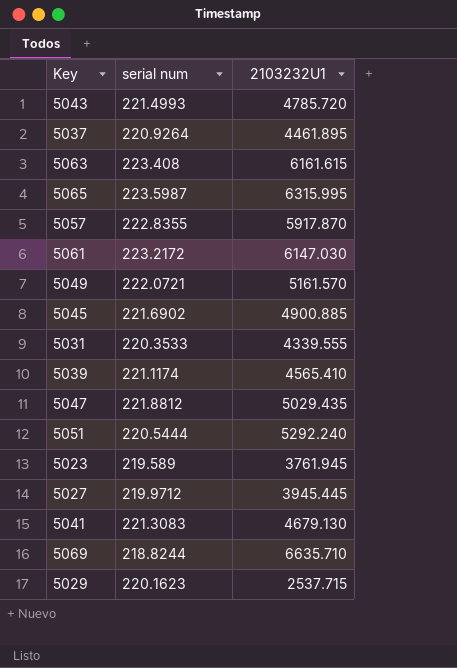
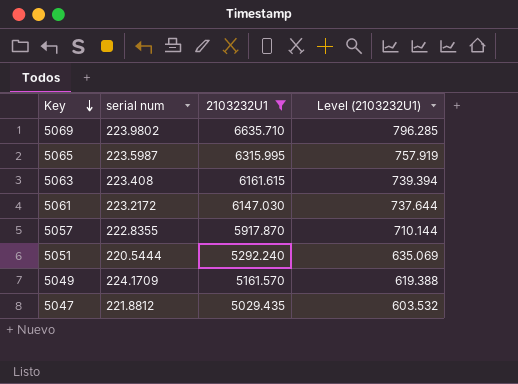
filter: none -> 2103232U1 >= 5029.435
row order: none -> Key descending
column Level (2103232U1) | formula: none -> [2103232U1] * 0.12
5069 | serial num: 218.8244 -> 223.9802
5049 | serial num: 222.0721 -> 224.1709

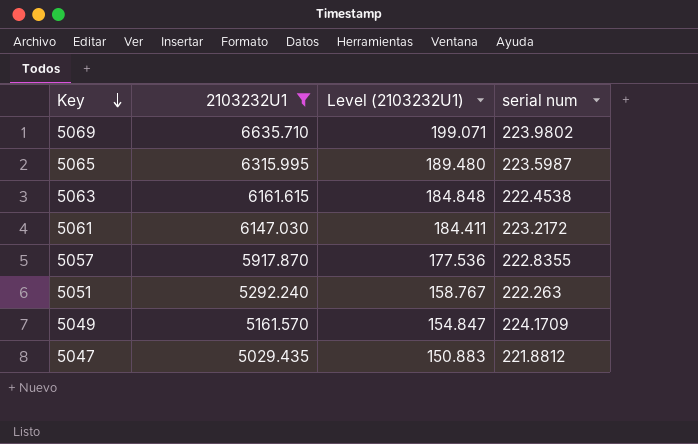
column Level (2103232U1) | formula: [2103232U1] * 0.12 -> [2103232U1] * 0.03
column serial num | position: 2 -> 4
5063 | serial num: 223.408 -> 222.4538
5051 | serial num: 220.5444 -> 222.263

